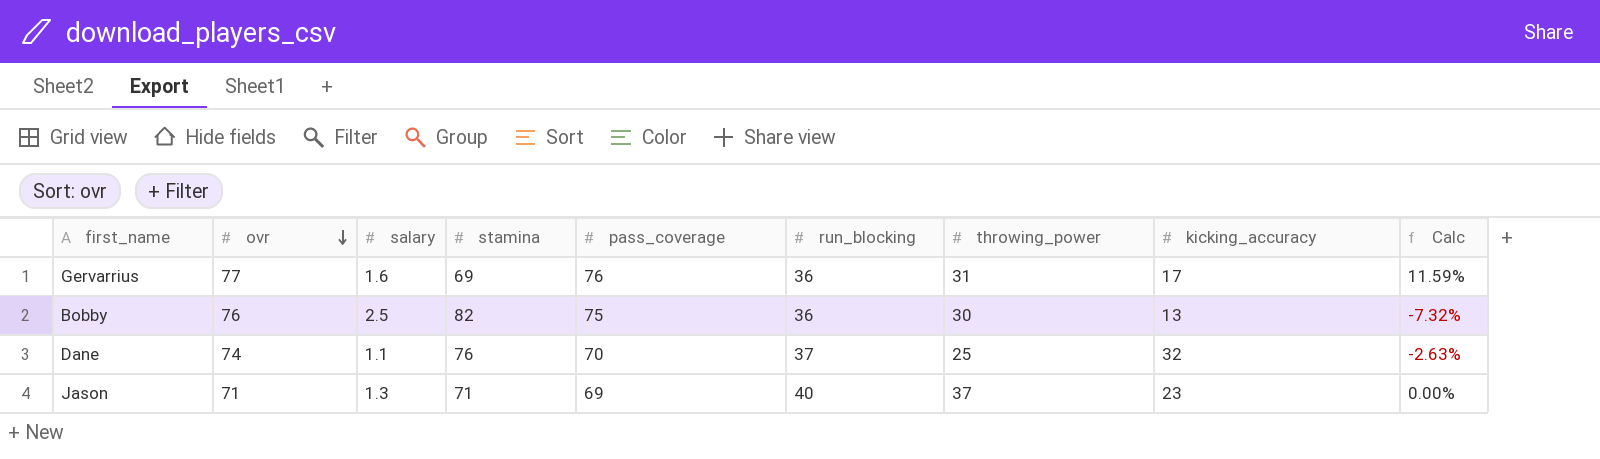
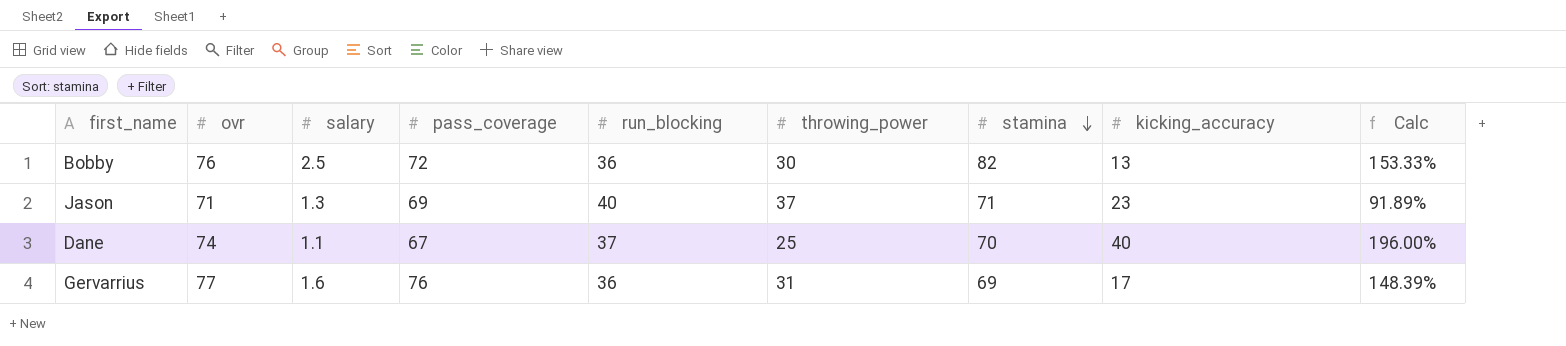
row order: ovr descending -> stamina descending
column stamina | position: 4 -> 7
column Calc | formula: ([ovr] - [stamina]) / [stamina] -> ([ovr] - [throwing_power]) / [throwing_power]
Bobby | pass_coverage: 75 -> 72
Dane | pass_coverage: 70 -> 67
Dane | stamina: 76 -> 70
Dane | kicking_accuracy: 32 -> 40

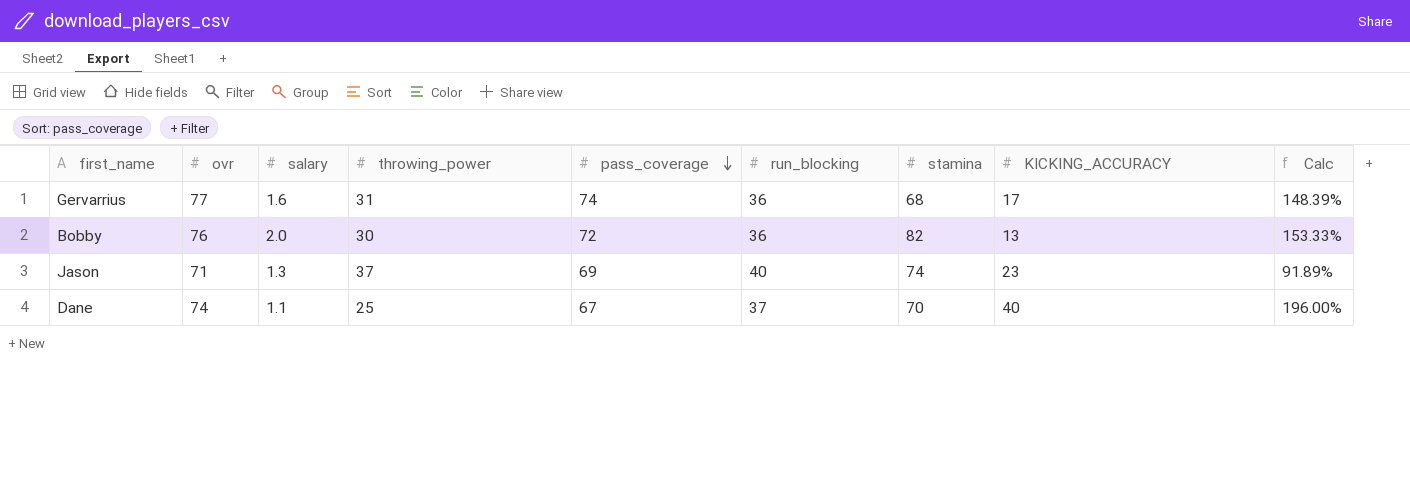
row order: stamina descending -> pass_coverage descending
column throwing_power | position: 6 -> 4
column name: kicking_accuracy -> KICKING_ACCURACY
Gervarrius | pass_coverage: 76 -> 74
Gervarrius | stamina: 69 -> 68
Bobby | salary: 2.5 -> 2.0
Jason | stamina: 71 -> 74

